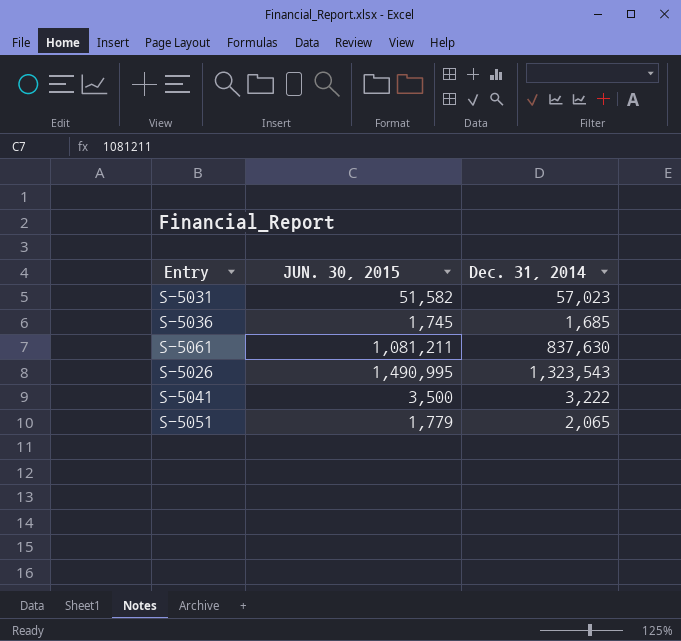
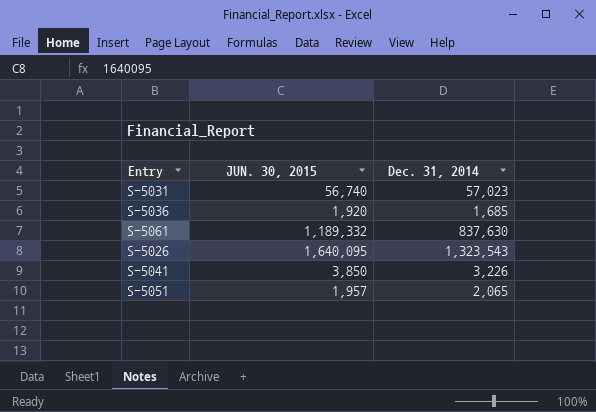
S-5031 | JUN. 30, 2015: 51,582 -> 56,740
S-5036 | JUN. 30, 2015: 1,745 -> 1,920
S-5061 | JUN. 30, 2015: 1,081,211 -> 1,189,332
S-5026 | JUN. 30, 2015: 1,490,995 -> 1,640,095
S-5041 | JUN. 30, 2015: 3,500 -> 3,850
S-5041 | Dec. 31, 2014: 3,222 -> 3,226
S-5051 | JUN. 30, 2015: 1,779 -> 1,957

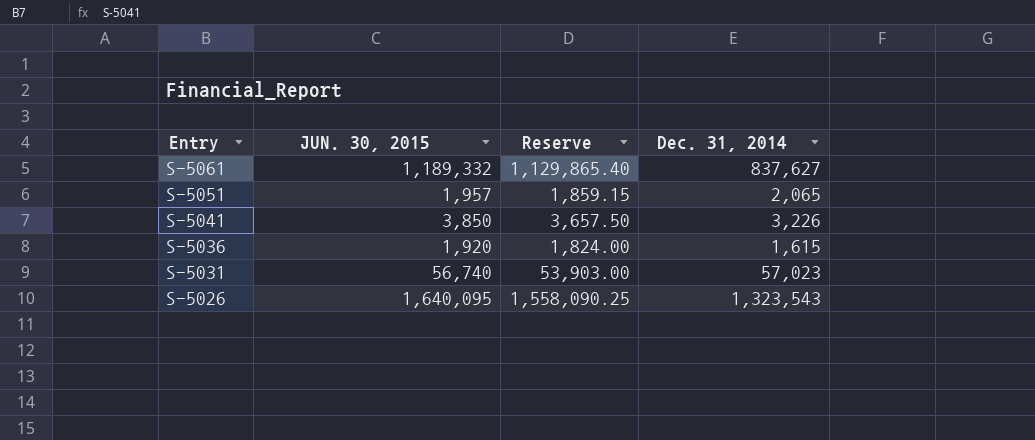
row order: none -> Entry descending
column Reserve | formula: none -> [JUN. 30, 2015] * 0.95
S-5061 | Dec. 31, 2014: 837,630 -> 837,627
S-5036 | Dec. 31, 2014: 1,685 -> 1,615

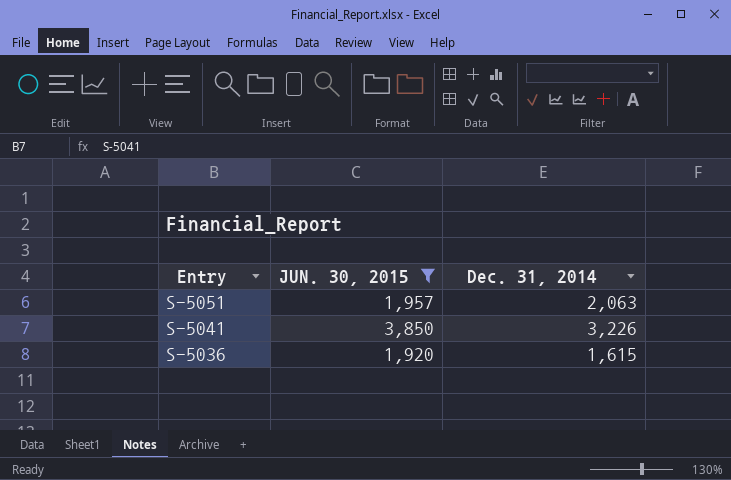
filter: none -> JUN. 30, 2015 <= 3,850
column Reserve | formula: [JUN. 30, 2015] * 0.95 -> none
S-5051 | Dec. 31, 2014: 2,065 -> 2,063

